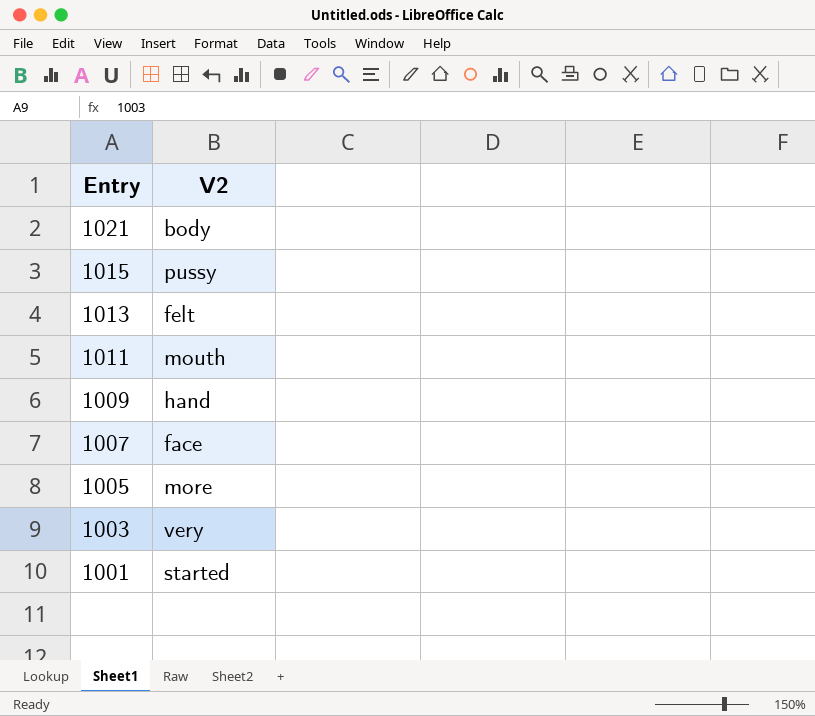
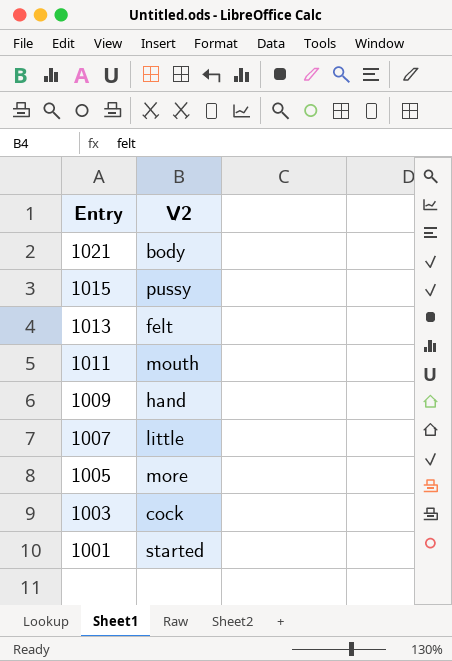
1007 | V2: face -> little
1003 | V2: very -> cock

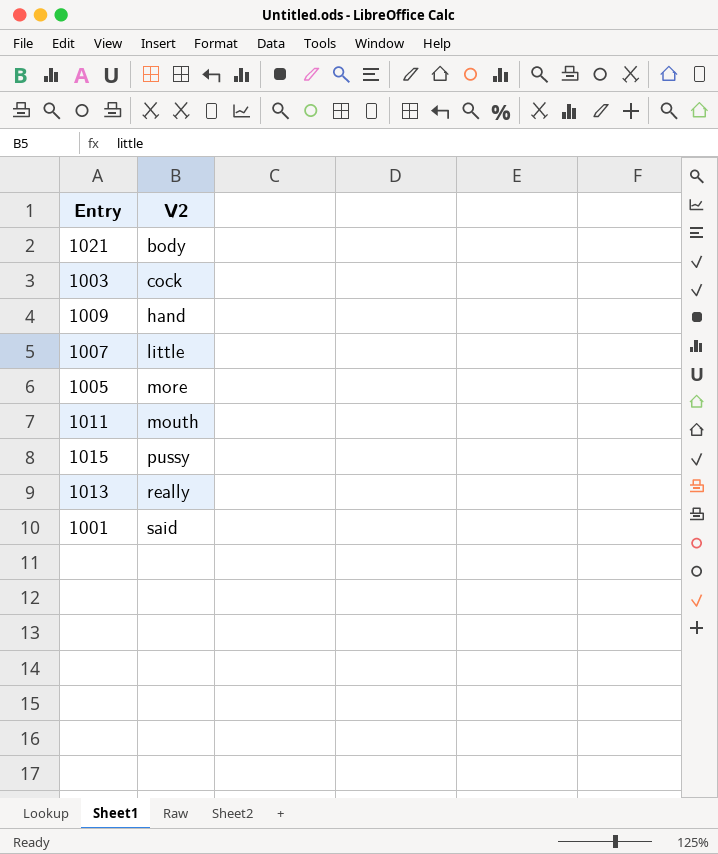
row order: Entry descending -> V2 ascending
1013 | V2: felt -> really
1001 | V2: started -> said

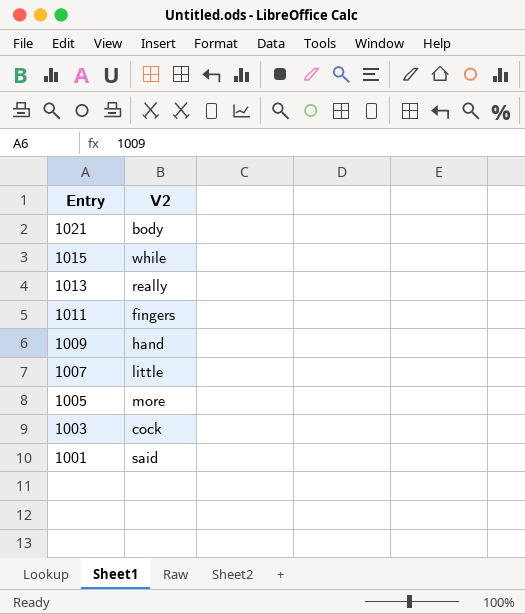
row order: V2 ascending -> Entry descending
1015 | V2: pussy -> while
1011 | V2: mouth -> fingers

